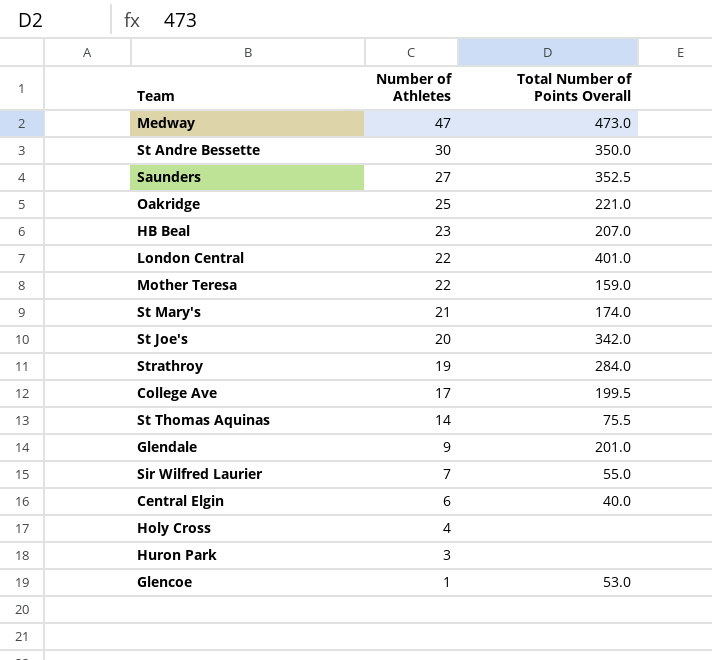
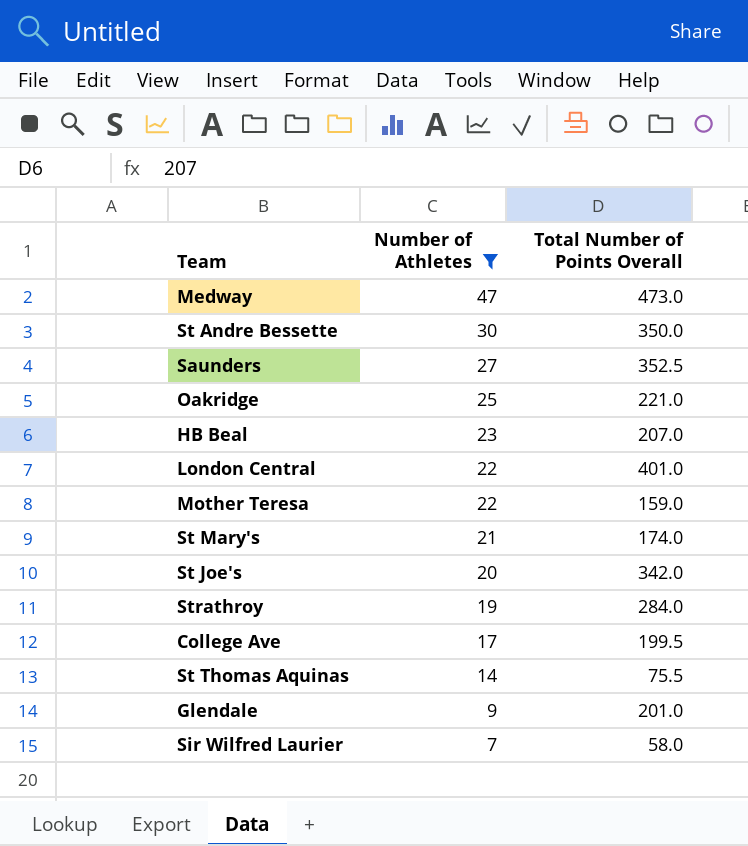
filter: none -> Number of Athletes >= 7
Sir Wilfred Laurier | Total Number of Points Overall: 55.0 -> 58.0

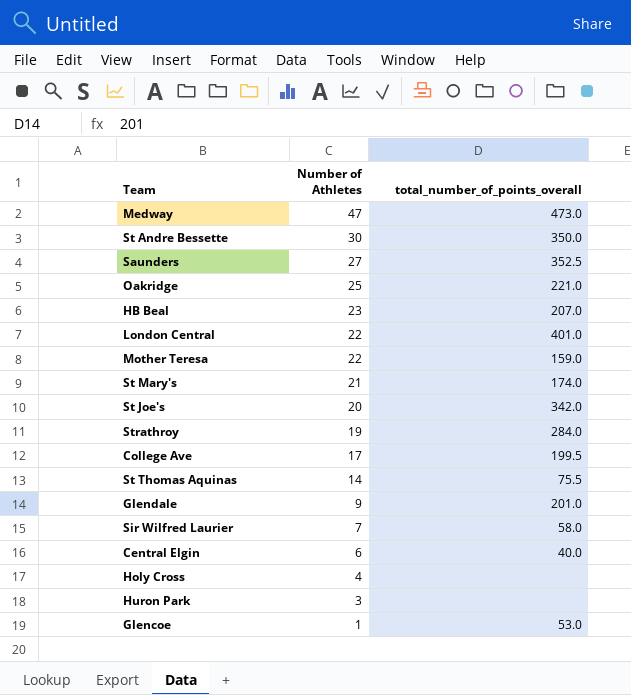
filter: Number of Athletes >= 7 -> none
column name: Total Number of Points Overall -> total_number_of_points_overall

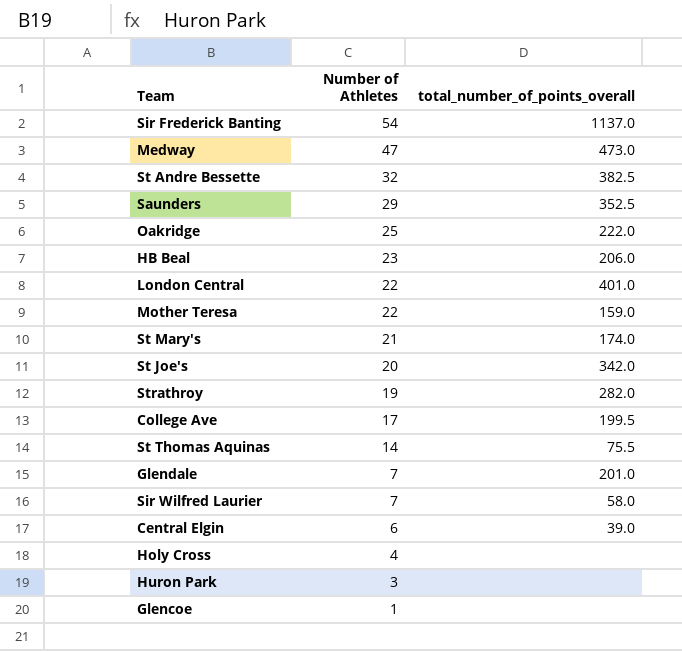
row Sir Frederick Banting: none -> 54 | 1137.0
St Andre Bessette | Number of Athletes: 30 -> 32
St Andre Bessette | total_number_of_points_overall: 350.0 -> 382.5
Saunders | Number of Athletes: 27 -> 29
Oakridge | total_number_of_points_overall: 221.0 -> 222.0
HB Beal | total_number_of_points_overall: 207.0 -> 206.0
Strathroy | total_number_of_points_overall: 284.0 -> 282.0
Glendale | Number of Athletes: 9 -> 7
Central Elgin | total_number_of_points_overall: 40.0 -> 39.0
Glencoe | total_number_of_points_overall: 53.0 -> none

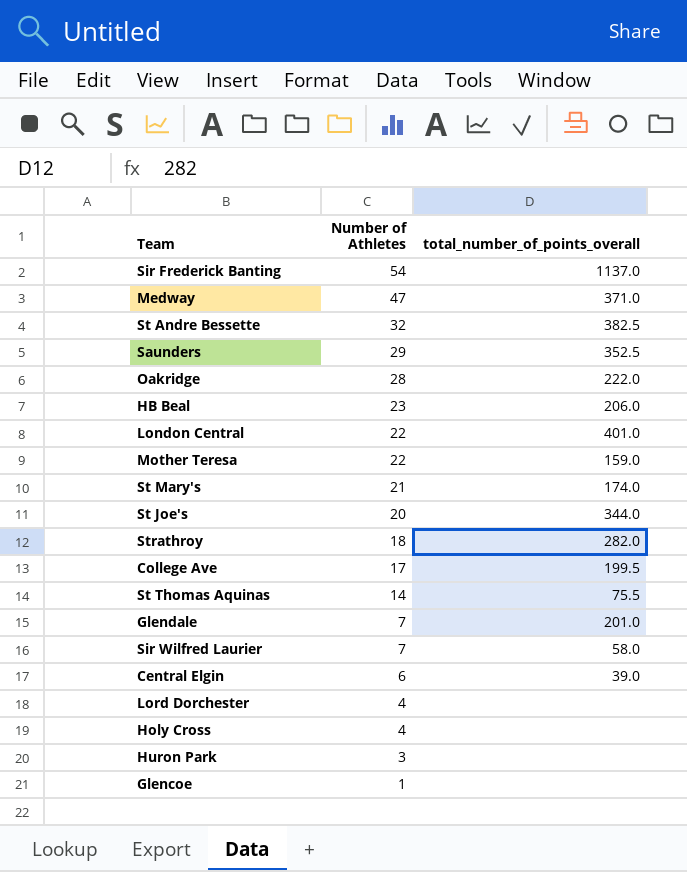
Medway | total_number_of_points_overall: 473.0 -> 371.0
Oakridge | Number of Athletes: 25 -> 28
St Joe's | total_number_of_points_overall: 342.0 -> 344.0
Strathroy | Number of Athletes: 19 -> 18
row Lord Dorchester: none -> 4 | none

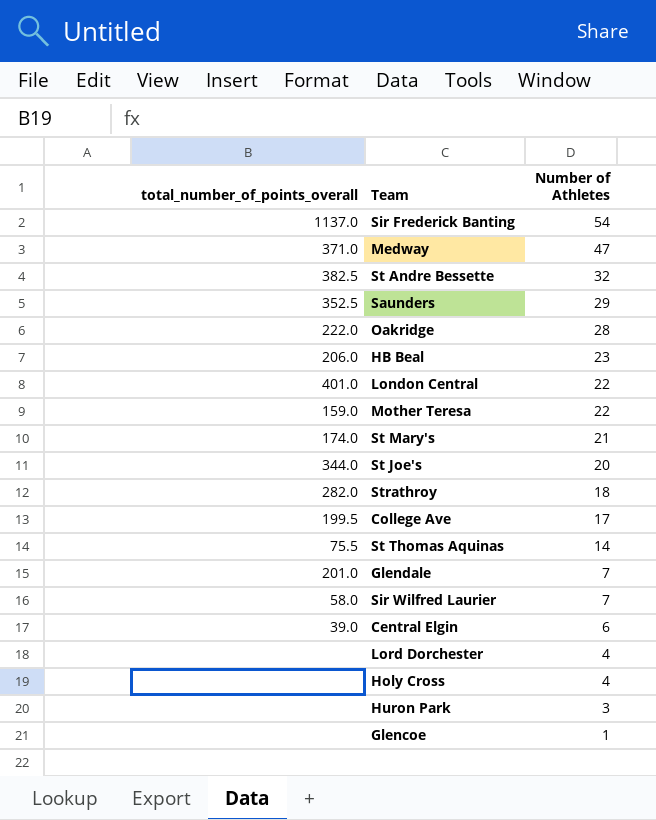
column total_number_of_points_overall | position: 3 -> 1

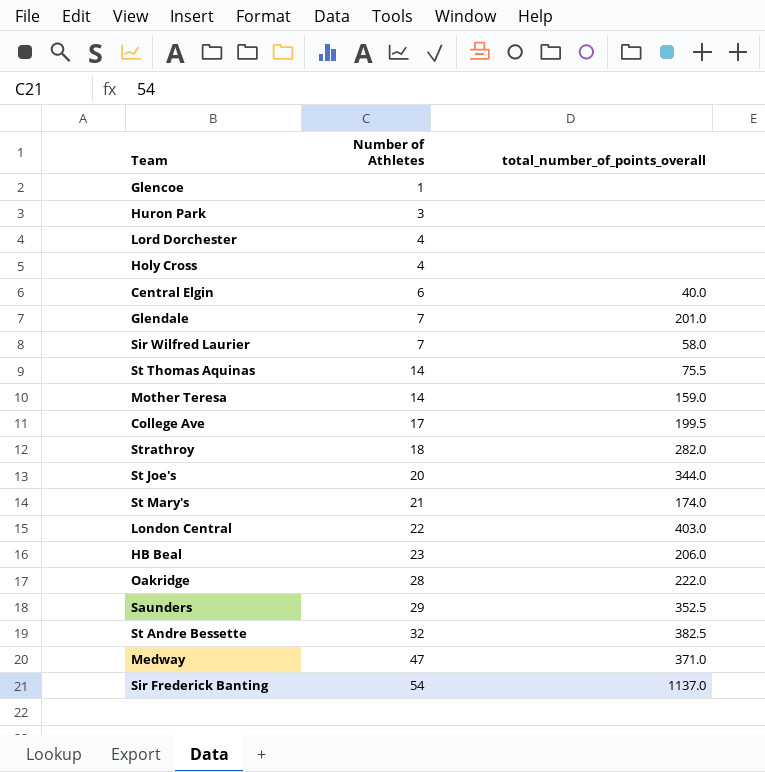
row order: Number of Athletes descending -> Number of Athletes ascending
column total_number_of_points_overall | position: 1 -> 3
Central Elgin | total_number_of_points_overall: 39.0 -> 40.0
Mother Teresa | Number of Athletes: 22 -> 14
London Central | total_number_of_points_overall: 401.0 -> 403.0

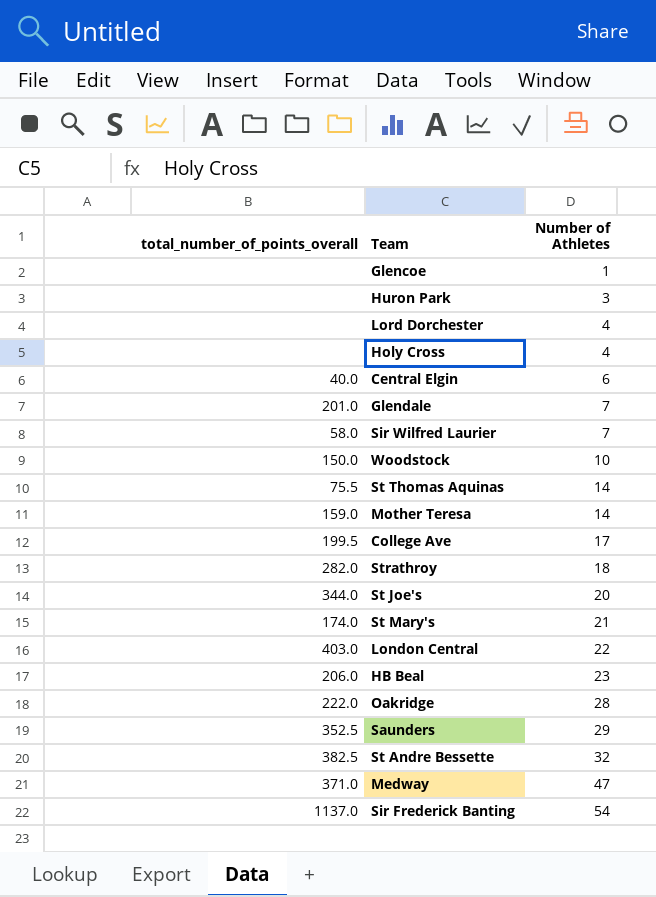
column total_number_of_points_overall | position: 3 -> 1
row Woodstock: none -> 150.0 | 10

